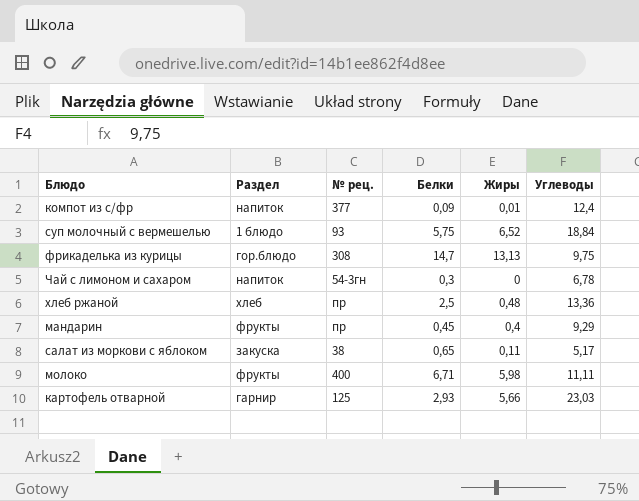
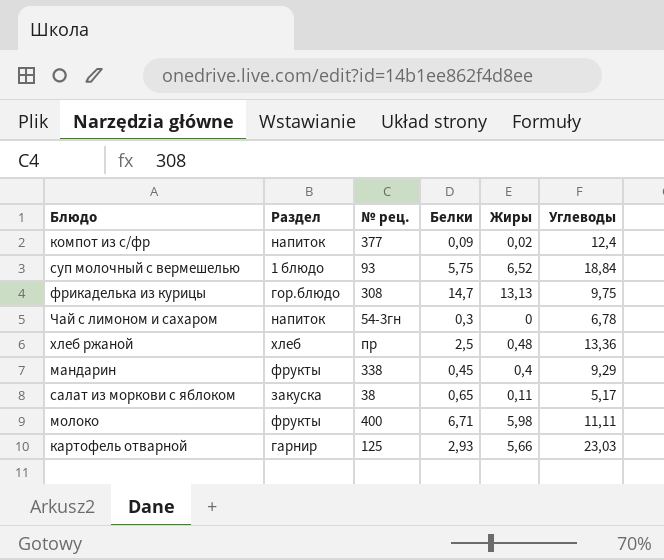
компот из с/фр | Жиры: 0,01 -> 0,02
мандарин | № рец.: пр -> 338

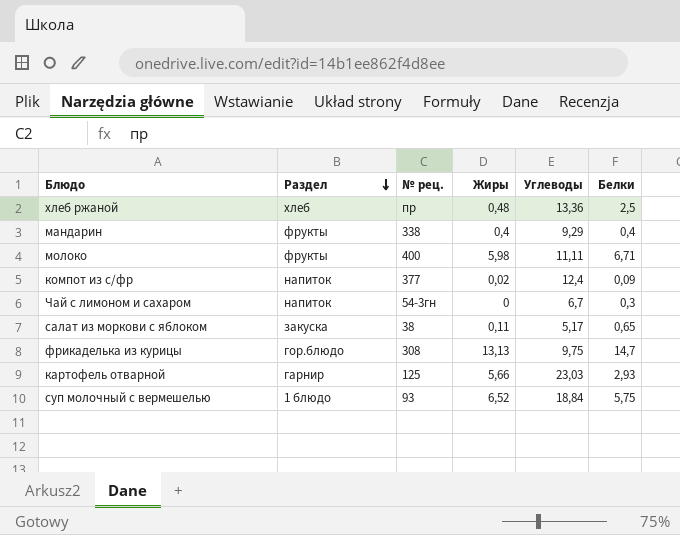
row order: none -> Раздел descending
column Белки | position: 4 -> 6
мандарин | Белки: 0,45 -> 0,4
Чай с лимоном и сахаром | Углеводы: 6,78 -> 6,7

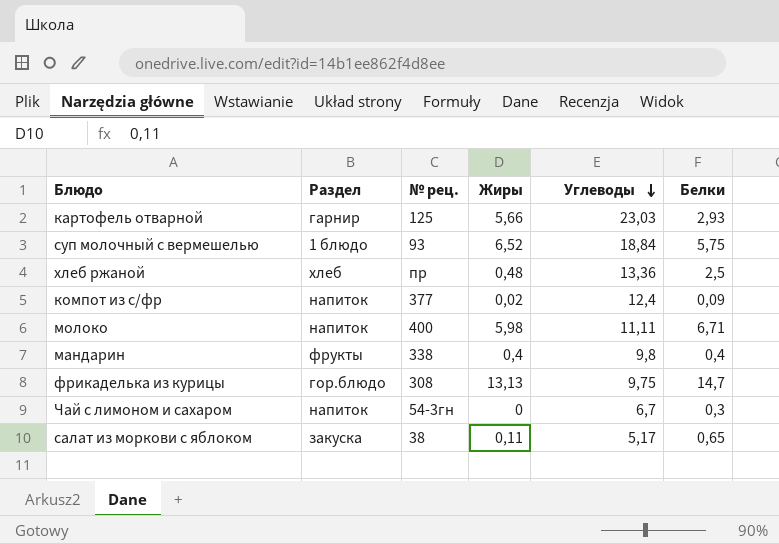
row order: Раздел descending -> Углеводы descending
молоко | Раздел: фрукты -> напиток
мандарин | Углеводы: 9,29 -> 9,8

